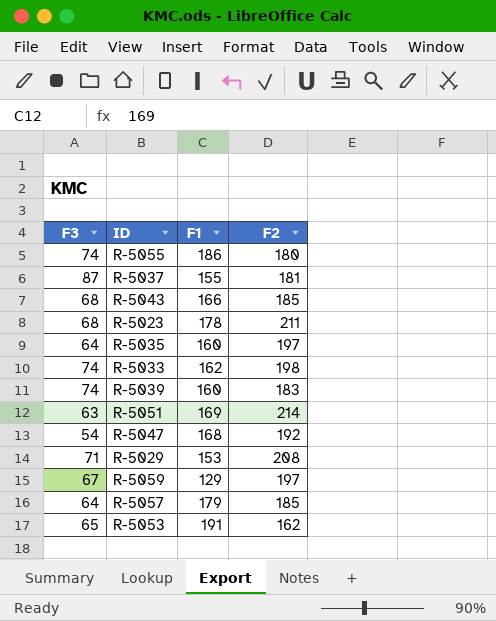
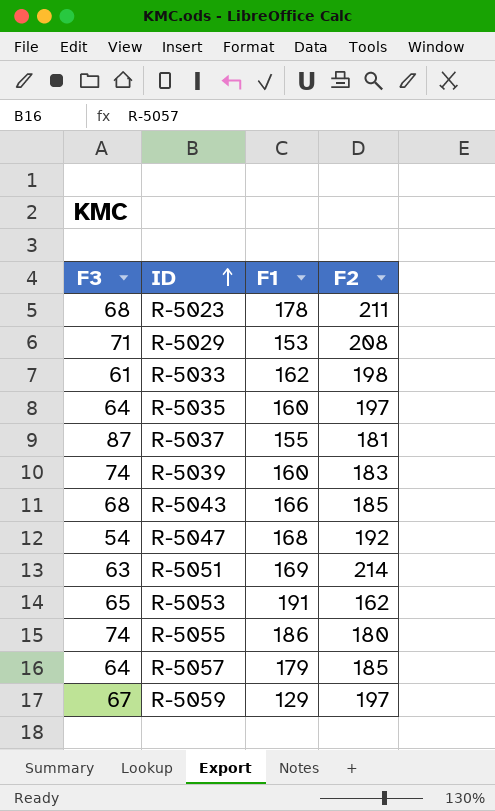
row order: none -> ID ascending
R-5033 | F3: 74 -> 61

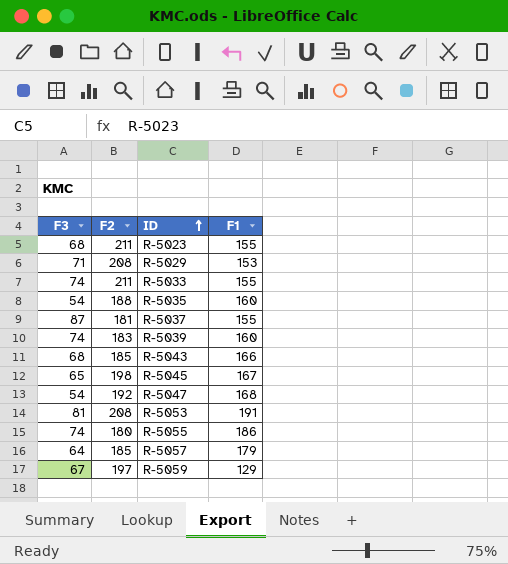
column F2 | position: 4 -> 2
row R-5051: 63 | 169 | 214 -> none
R-5023 | F1: 178 -> 155
R-5033 | F3: 61 -> 74
R-5033 | F2: 198 -> 211
R-5033 | F1: 162 -> 155
R-5035 | F3: 64 -> 54
R-5035 | F2: 197 -> 188
row R-5045: none -> 65 | 198 | 167
R-5053 | F3: 65 -> 81
R-5053 | F2: 162 -> 208

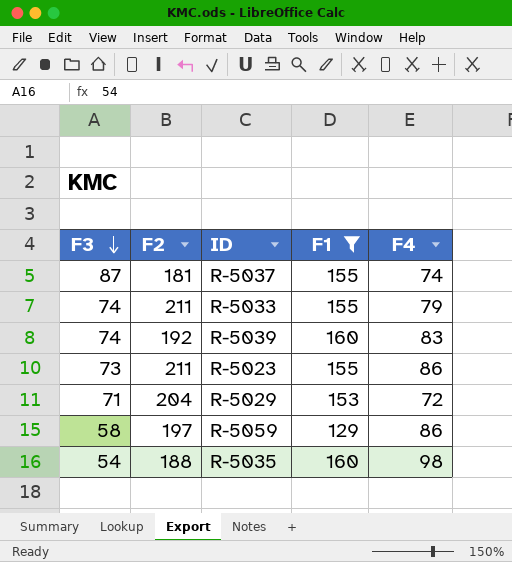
filter: none -> F1 <= 160
row order: ID ascending -> F3 descending
column F4 | position: none -> 5
R-5039 | F2: 183 -> 192
R-5023 | F3: 68 -> 73
R-5029 | F2: 208 -> 204
R-5059 | F3: 67 -> 58

